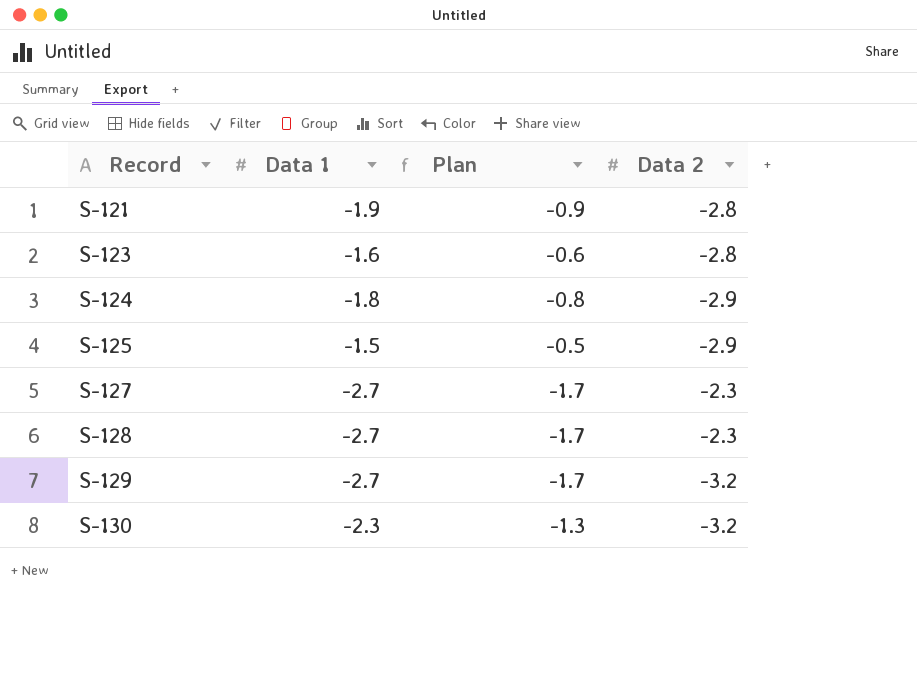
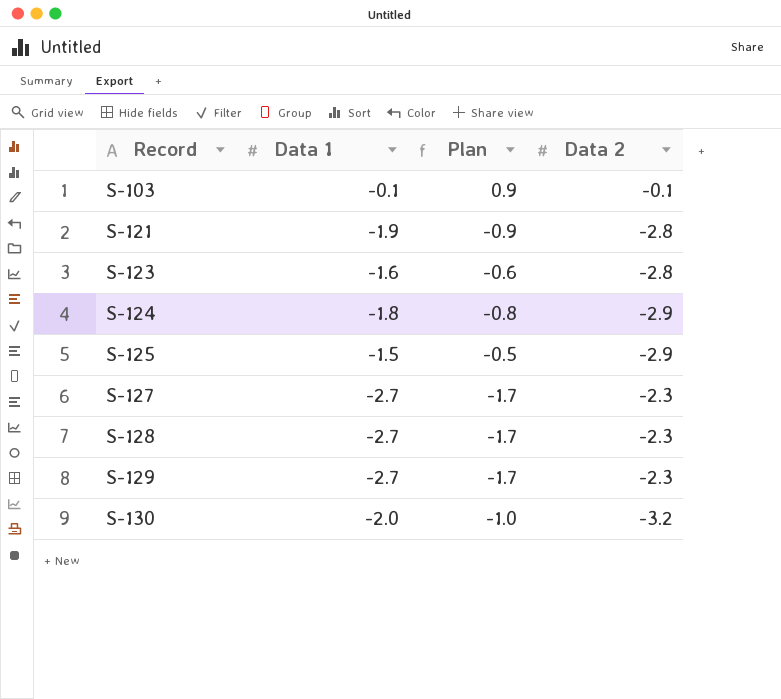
row S-103: none -> -0.1 | 0.9 | -0.1
S-129 | Data 2: -3.2 -> -2.3
S-130 | Data 1: -2.3 -> -2.0
S-130 | Plan: -1.3 -> -1.0

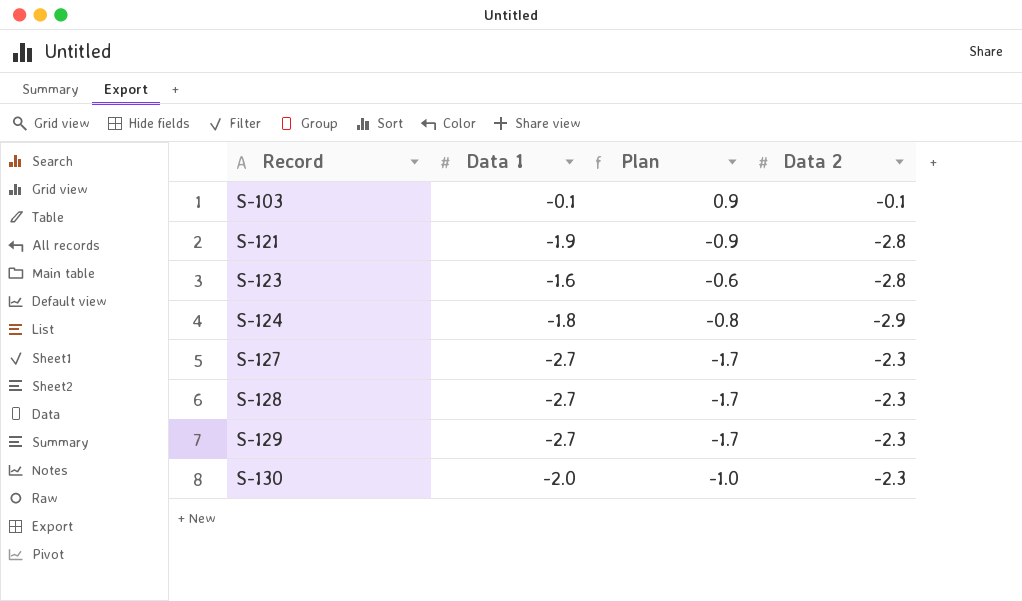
row S-125: -1.5 | -0.5 | -2.9 -> none
S-130 | Data 2: -3.2 -> -2.3

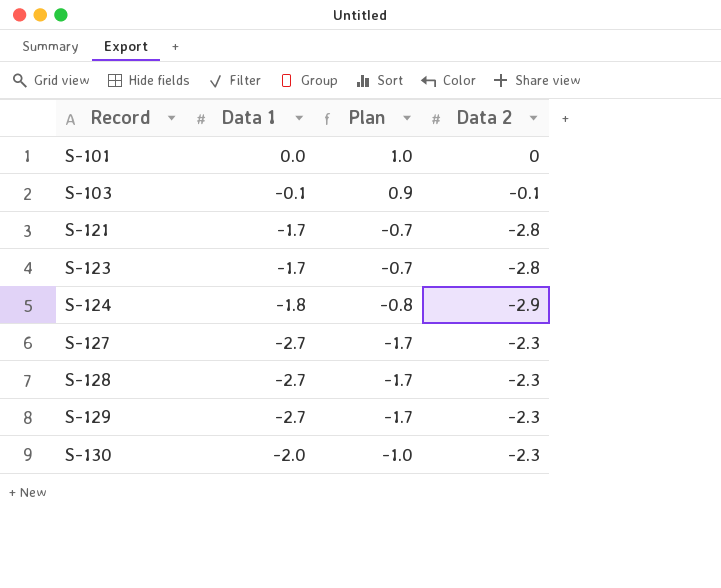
row S-101: none -> 0.0 | 1.0 | 0
S-121 | Data 1: -1.9 -> -1.7
S-121 | Plan: -0.9 -> -0.7
S-123 | Data 1: -1.6 -> -1.7
S-123 | Plan: -0.6 -> -0.7

